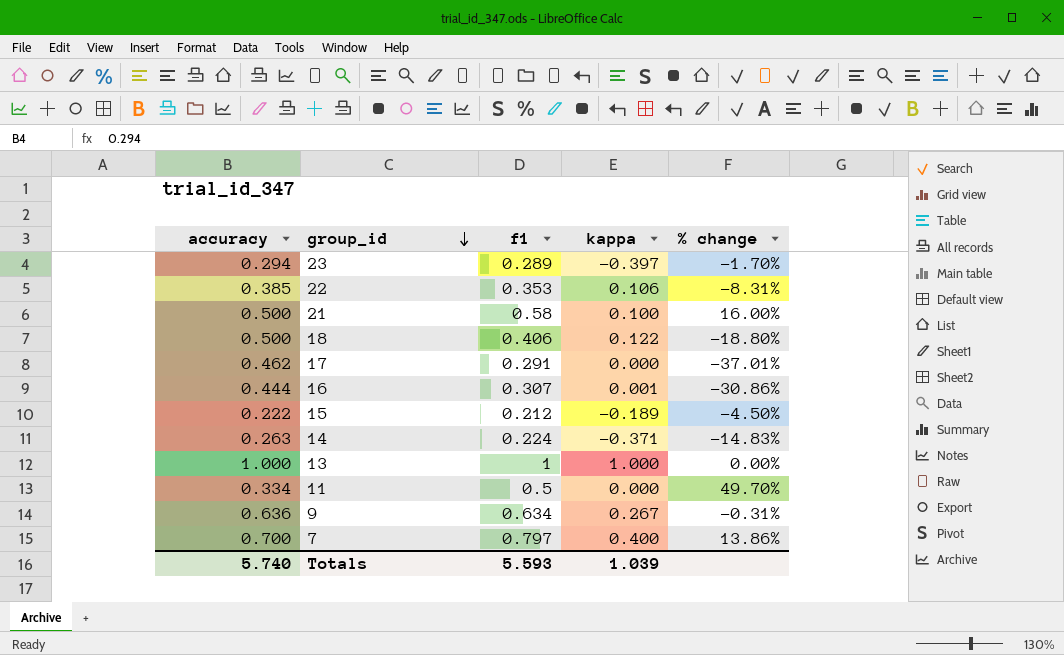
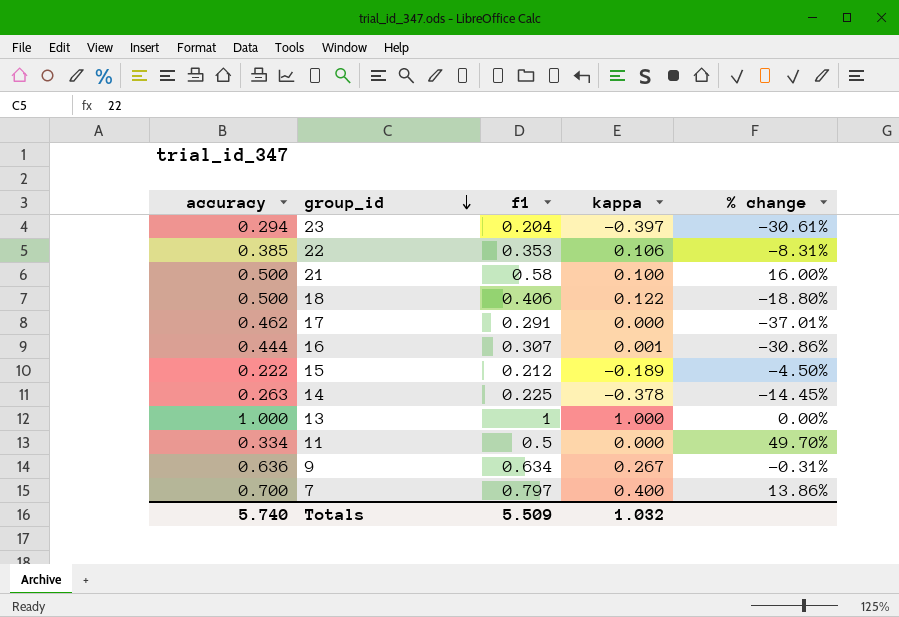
23 | f1: 0.289 -> 0.204
23 | % change: -1.70% -> -30.61%
14 | f1: 0.224 -> 0.225
14 | kappa: -0.371 -> -0.378
14 | % change: -14.83% -> -14.45%
Totals | f1: 5.593 -> 5.509
Totals | kappa: 1.039 -> 1.032

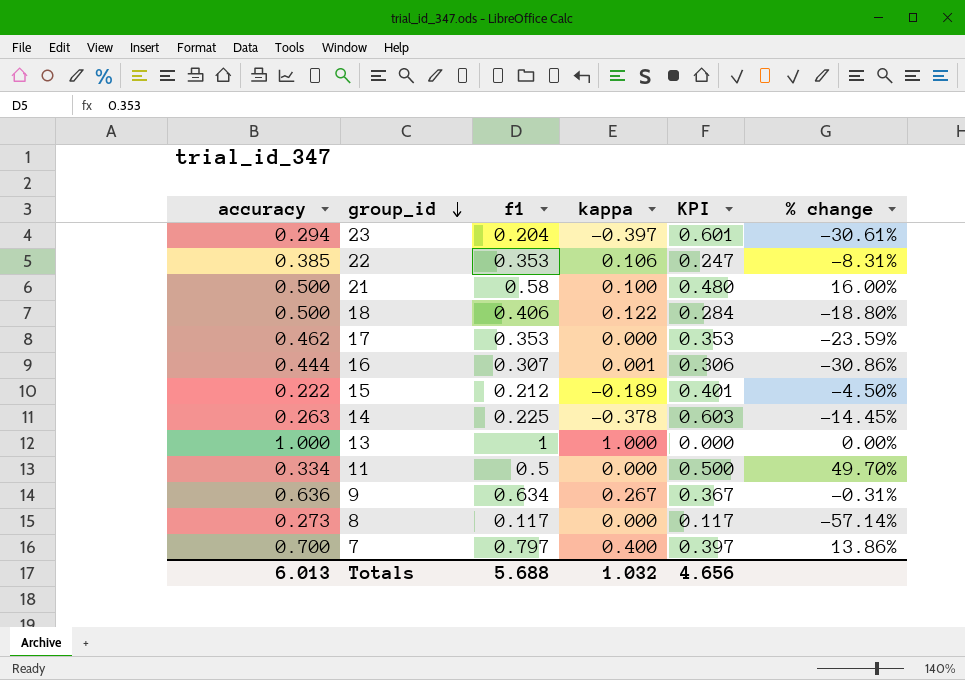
column KPI | formula: none -> [f1] - [kappa]
17 | f1: 0.291 -> 0.353
17 | % change: -37.01% -> -23.59%
row 8: none -> 0.273 | 0.117 | 0.000 | 0.117 | -57.14%
Totals | accuracy: 5.740 -> 6.013
Totals | f1: 5.509 -> 5.688

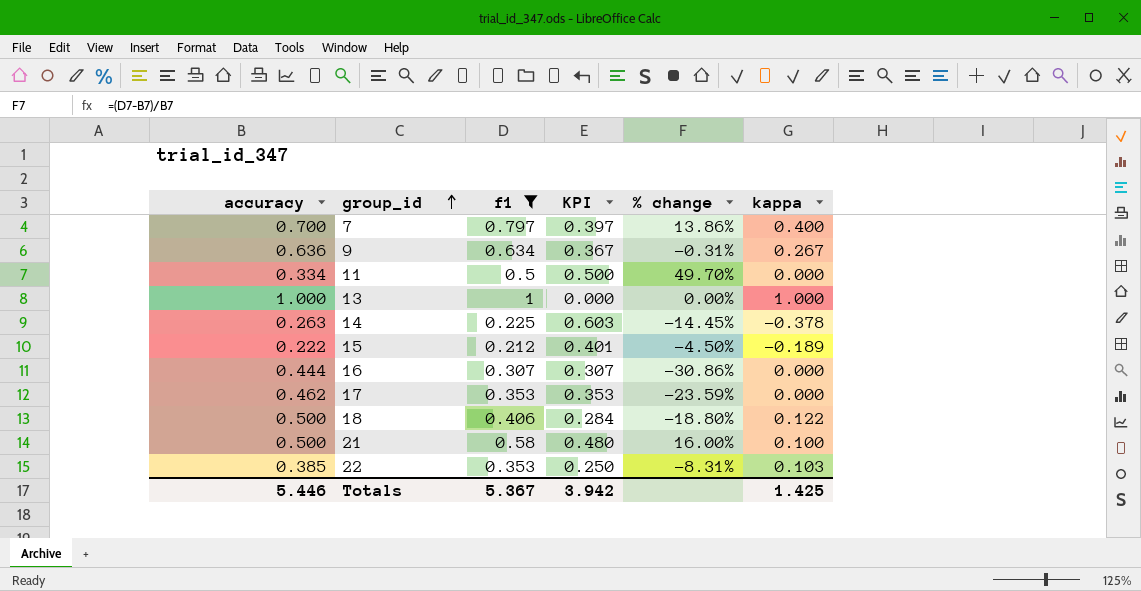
filter: none -> f1 >= 0.212
row order: group_id descending -> group_id ascending
column kappa | position: 4 -> 6
16 | KPI: 0.306 -> 0.307
16 | kappa: 0.001 -> 0.000
22 | KPI: 0.247 -> 0.250
22 | kappa: 0.106 -> 0.103
Totals | accuracy: 6.013 -> 5.446
Totals | f1: 5.688 -> 5.367
Totals | KPI: 4.656 -> 3.942
Totals | kappa: 1.032 -> 1.425

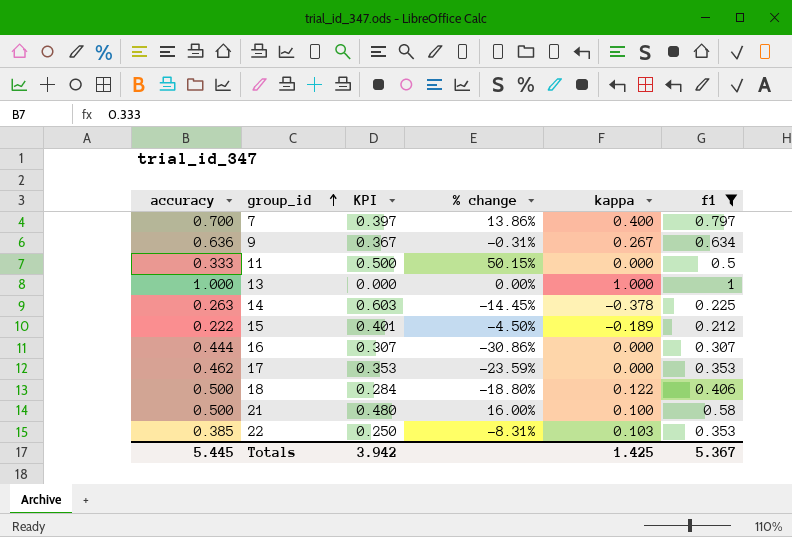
column f1 | position: 3 -> 6
11 | accuracy: 0.334 -> 0.333
11 | % change: 49.70% -> 50.15%
Totals | accuracy: 5.446 -> 5.445

